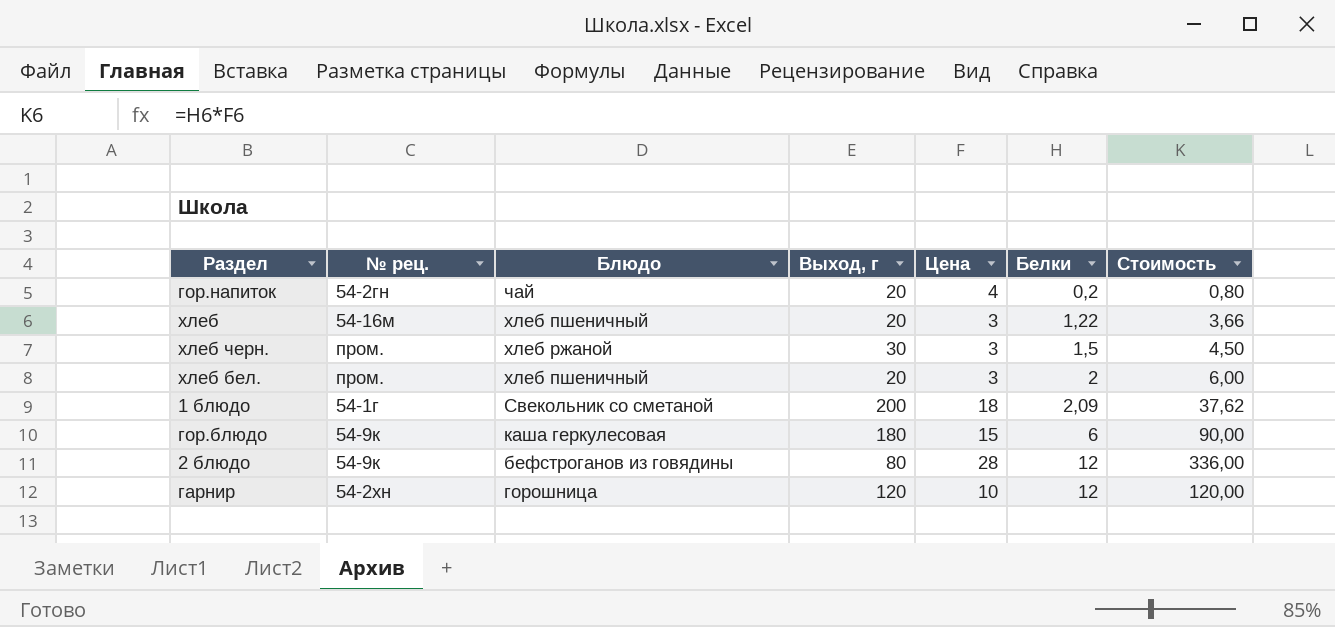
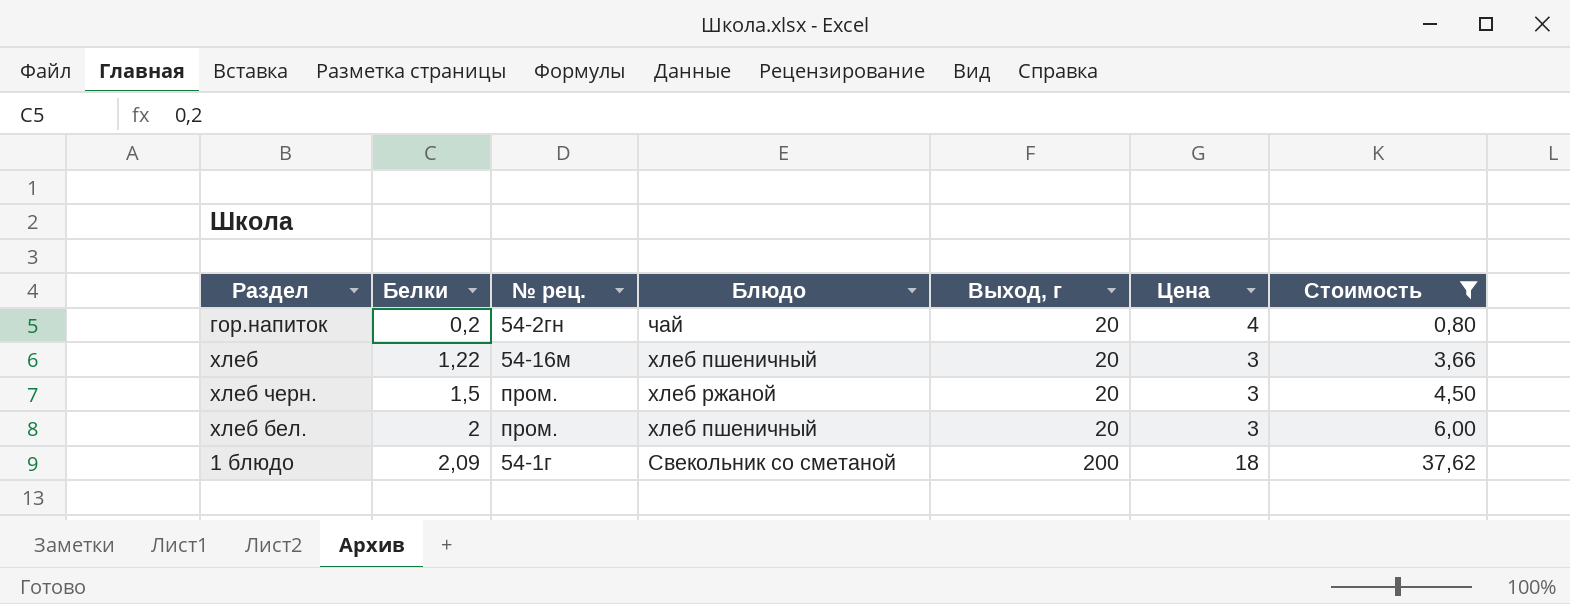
filter: none -> Стоимость <= 37,62
column Белки | position: 6 -> 2
хлеб черн. | Выход, г: 30 -> 20

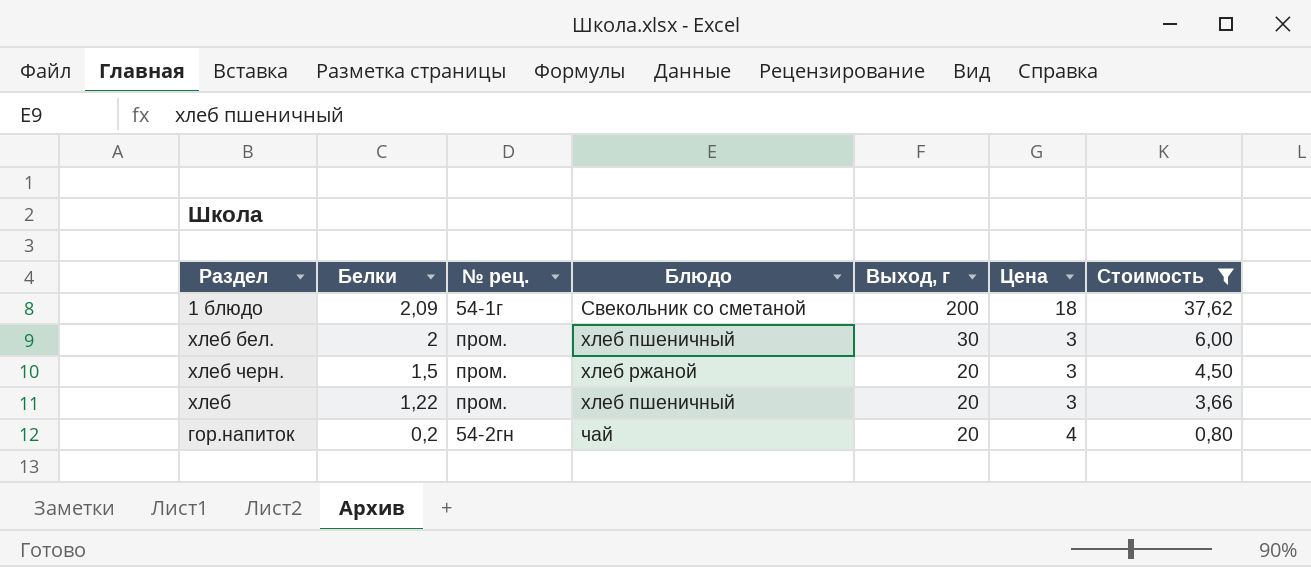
row order: Белки ascending -> Белки descending
хлеб бел. | Выход, г: 20 -> 30
хлеб | № рец.: 54-16м -> пром.

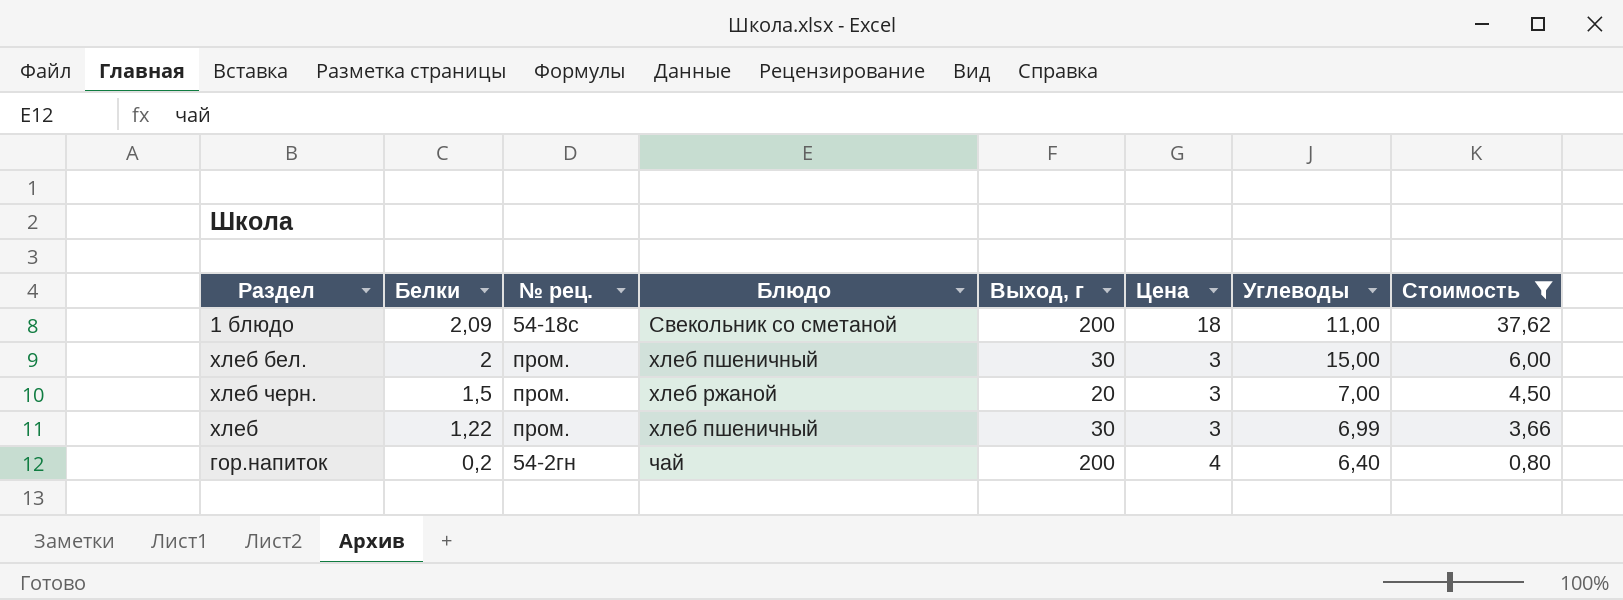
column Углеводы | position: none -> 7
1 блюдо | № рец.: 54-1г -> 54-18с
хлеб | Выход, г: 20 -> 30
гор.напиток | Выход, г: 20 -> 200

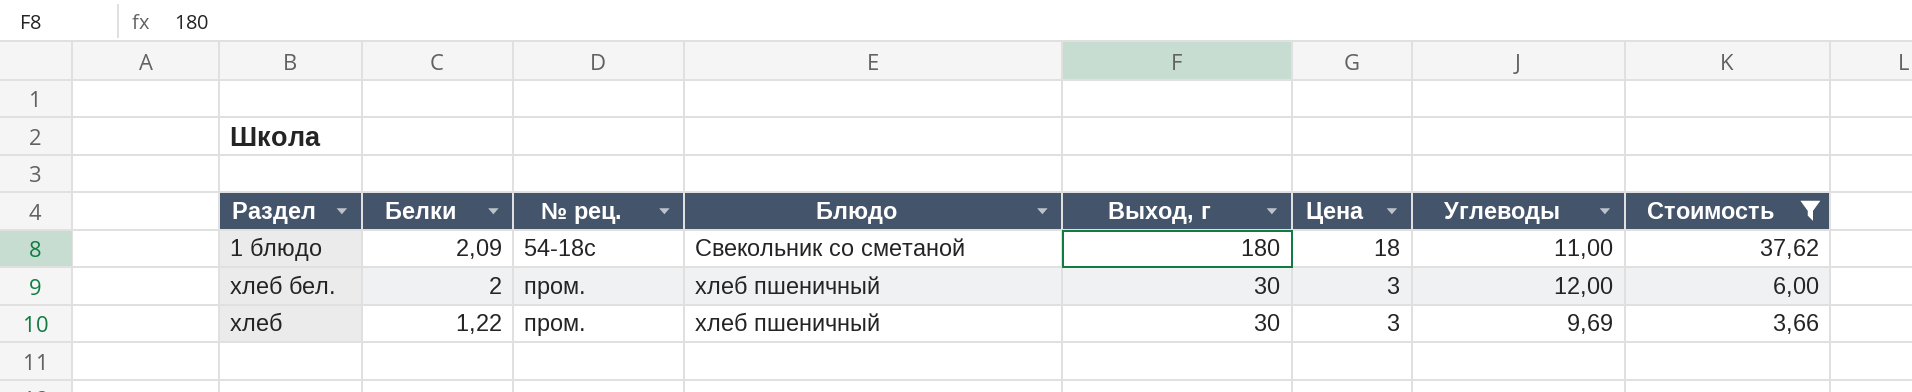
row хлеб черн.: 1,5 | пром. | хлеб ржаной | 20 | 3 | 7,00 | 4,50 -> none
row гор.напиток: 0,2 | 54-2гн | чай | 200 | 4 | 6,40 | 0,80 -> none
1 блюдо | Выход, г: 200 -> 180
хлеб бел. | Углеводы: 15,00 -> 12,00
хлеб | Углеводы: 6,99 -> 9,69

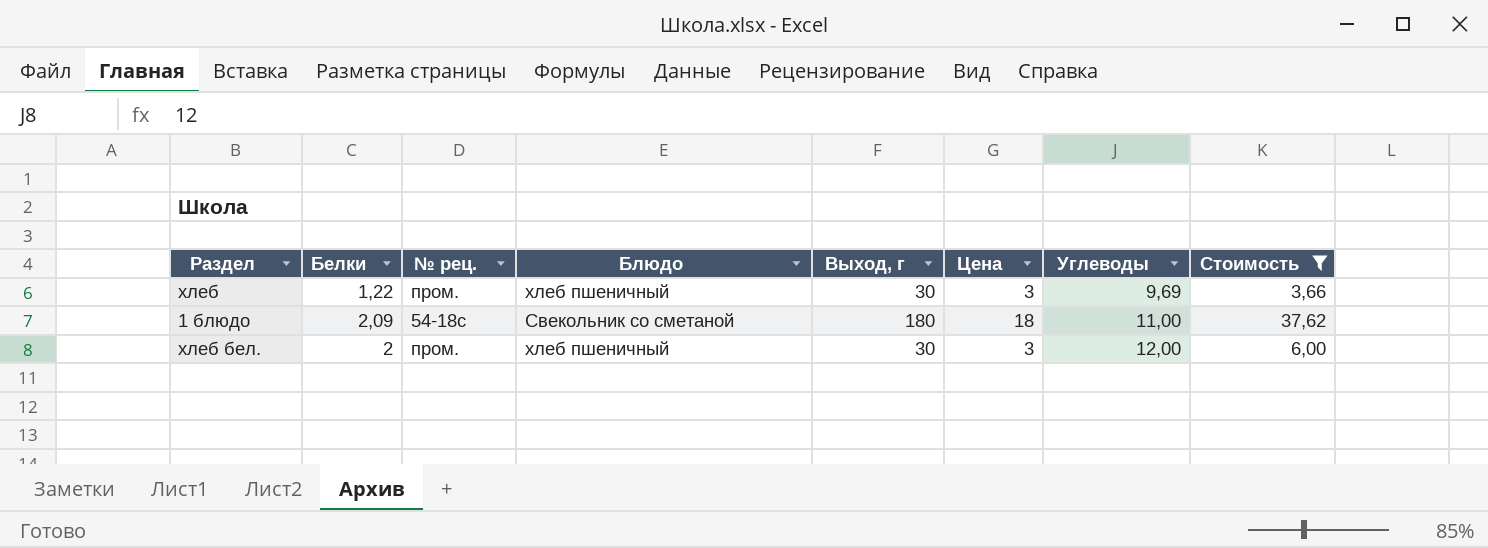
row order: Белки descending -> Углеводы ascending

